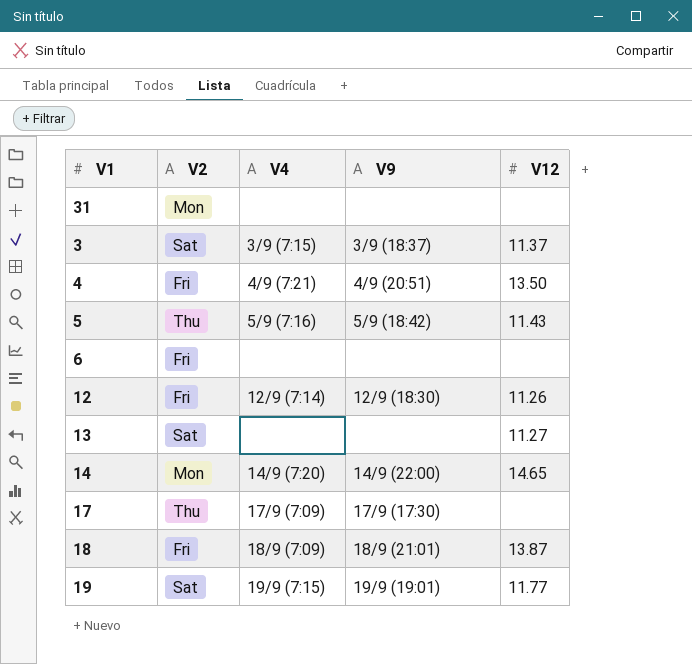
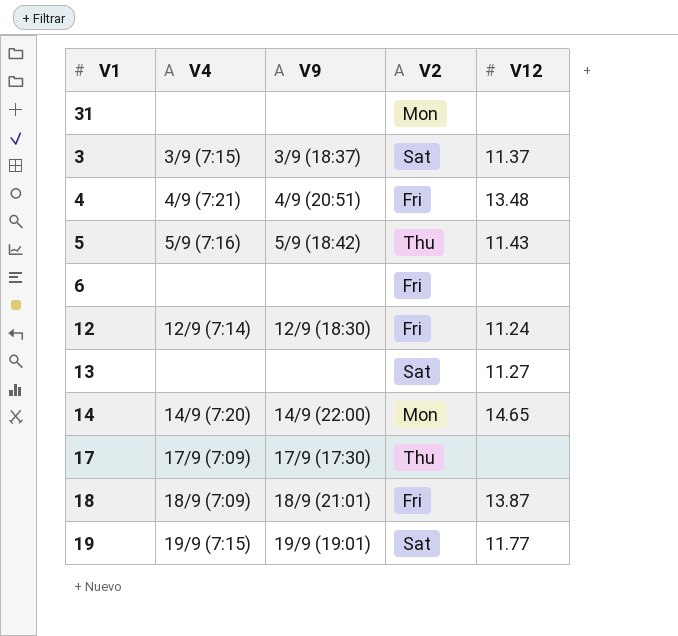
column V2 | position: 2 -> 4
4 | V12: 13.50 -> 13.48
12 | V12: 11.26 -> 11.24

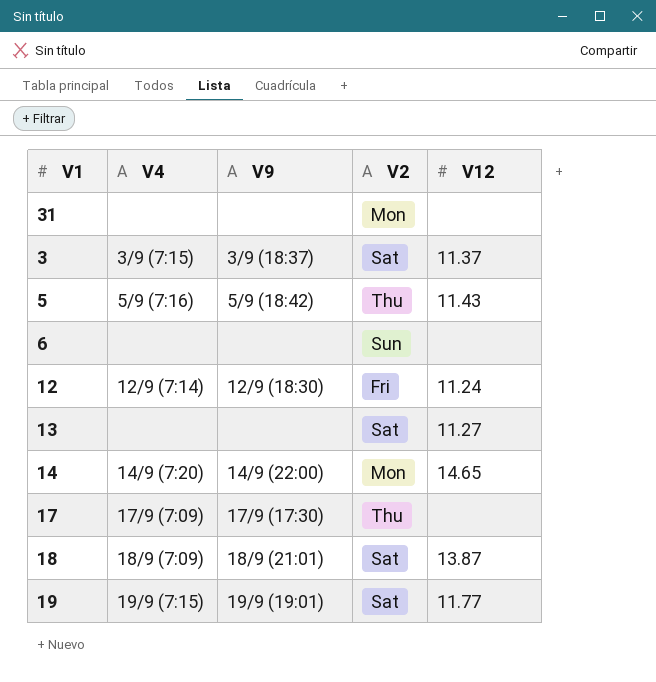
row 4: 4/9 (7:21) | 4/9 (20:51) | Fri | 13.48 -> none
6 | V2: Fri -> Sun
18 | V2: Fri -> Sat

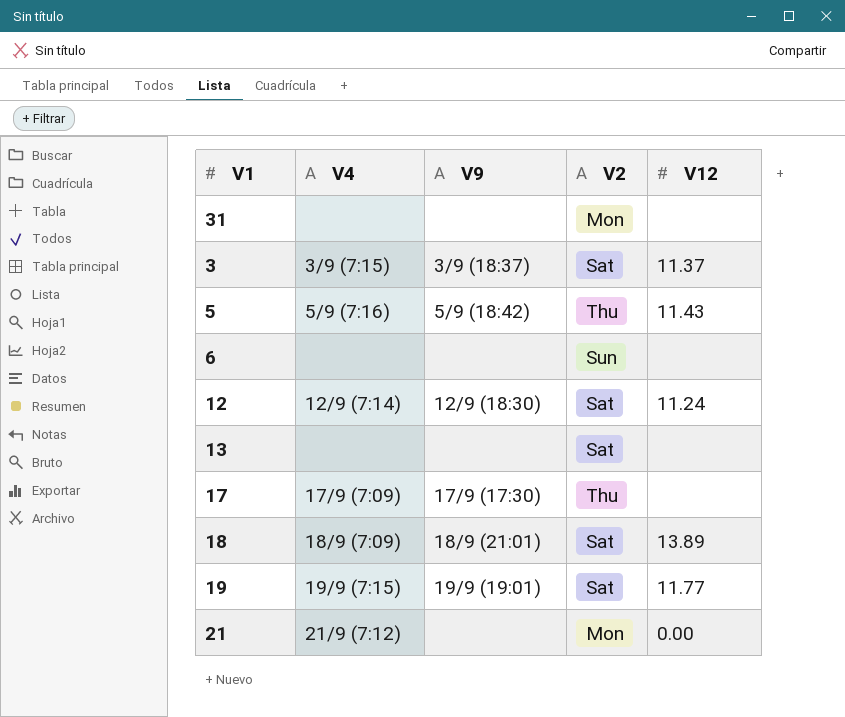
row 14: 14/9 (7:20) | 14/9 (22:00) | Mon | 14.65 -> none
12 | V2: Fri -> Sat
13 | V12: 11.27 -> none
18 | V12: 13.87 -> 13.89
row 21: none -> 21/9 (7:12) | none | Mon | 0.00

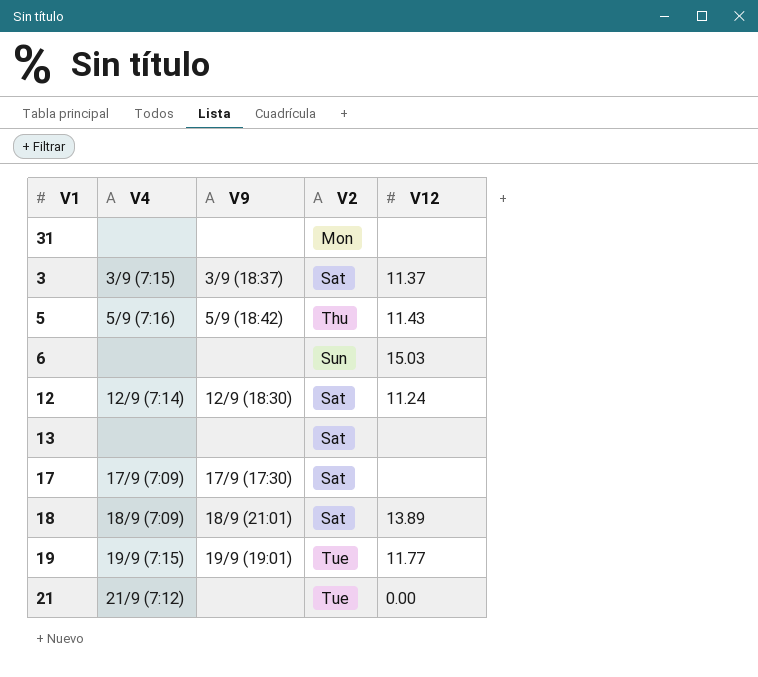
6 | V12: none -> 15.03
17 | V2: Thu -> Sat
19 | V2: Sat -> Tue
21 | V2: Mon -> Tue

